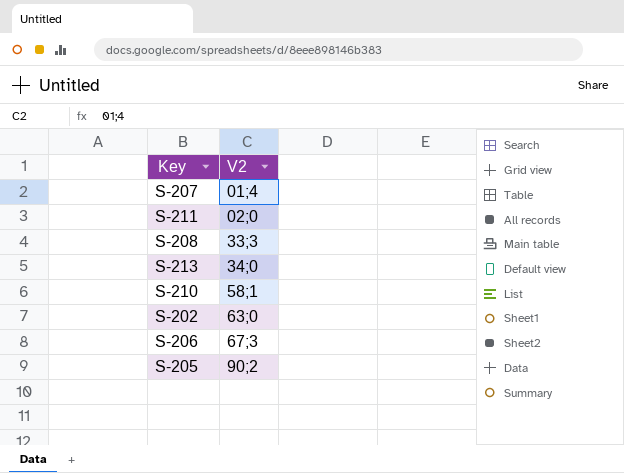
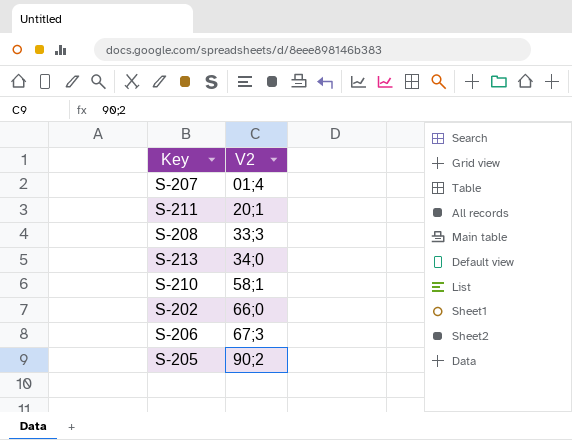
S-211 | V2: 02;0 -> 20;1
S-202 | V2: 63;0 -> 66;0

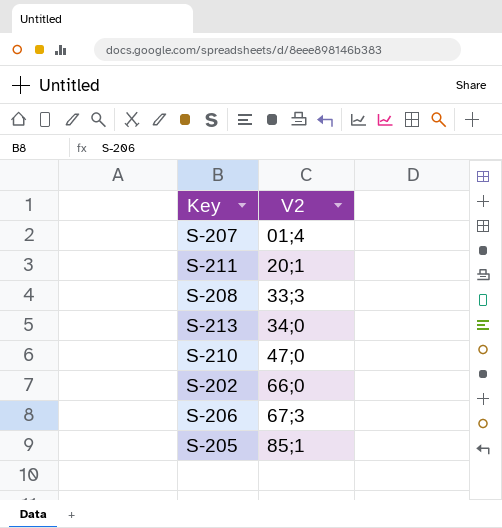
S-210 | V2: 58;1 -> 47;0
S-205 | V2: 90;2 -> 85;1

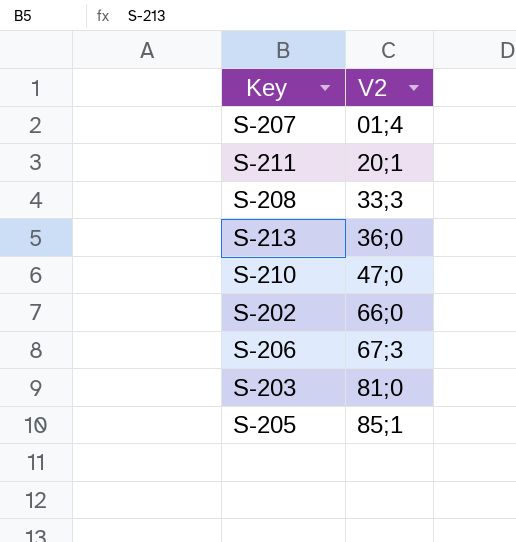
S-213 | V2: 34;0 -> 36;0
row S-203: none -> 81;0

